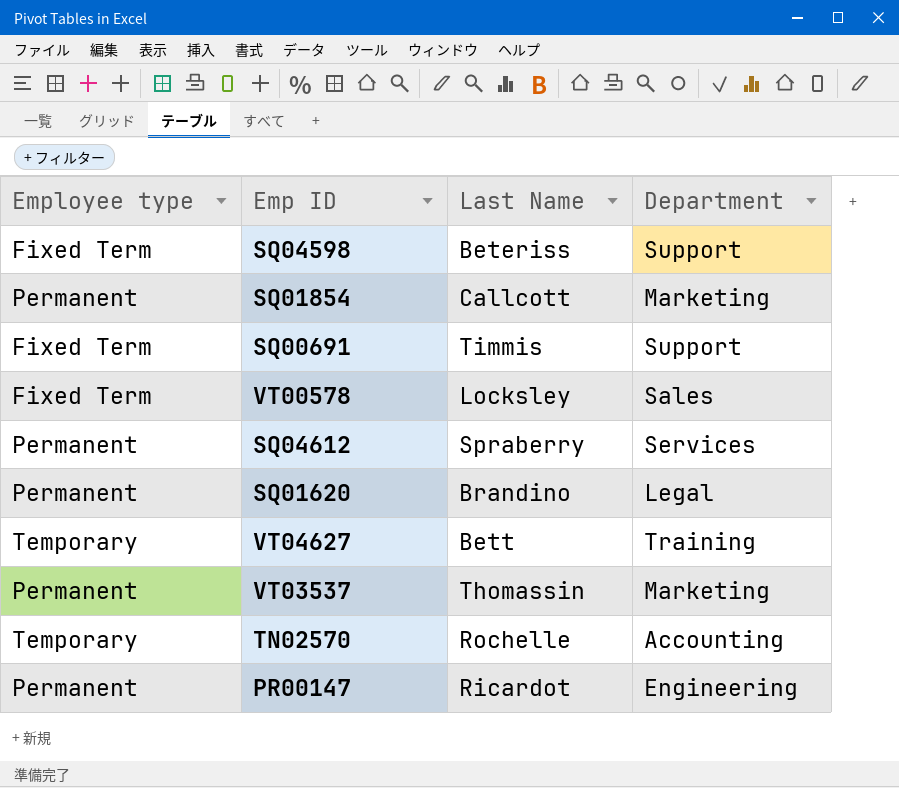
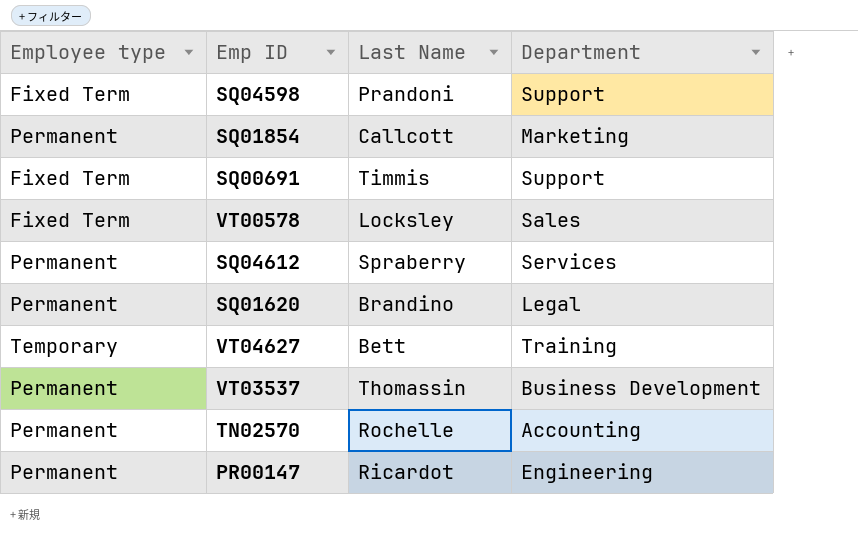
SQ04598 | Last Name: Beteriss -> Prandoni
VT03537 | Department: Marketing -> Business Development
TN02570 | Employee type: Temporary -> Permanent

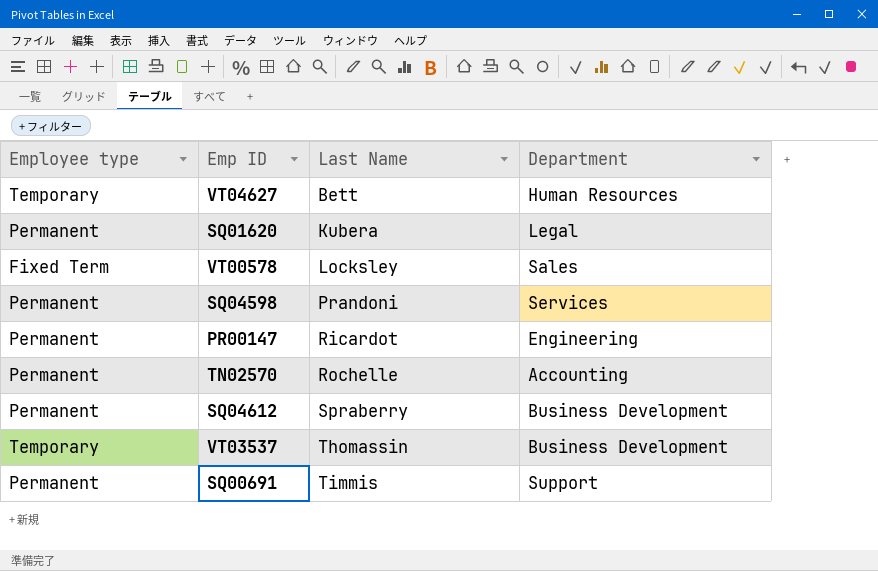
row order: none -> Last Name ascending
row SQ01854: Permanent | Callcott | Marketing -> none
VT04627 | Department: Training -> Human Resources
SQ01620 | Last Name: Brandino -> Kubera
SQ04598 | Employee type: Fixed Term -> Permanent
SQ04598 | Department: Support -> Services
SQ04612 | Department: Services -> Business Development
VT03537 | Employee type: Permanent -> Temporary
SQ00691 | Employee type: Fixed Term -> Permanent

